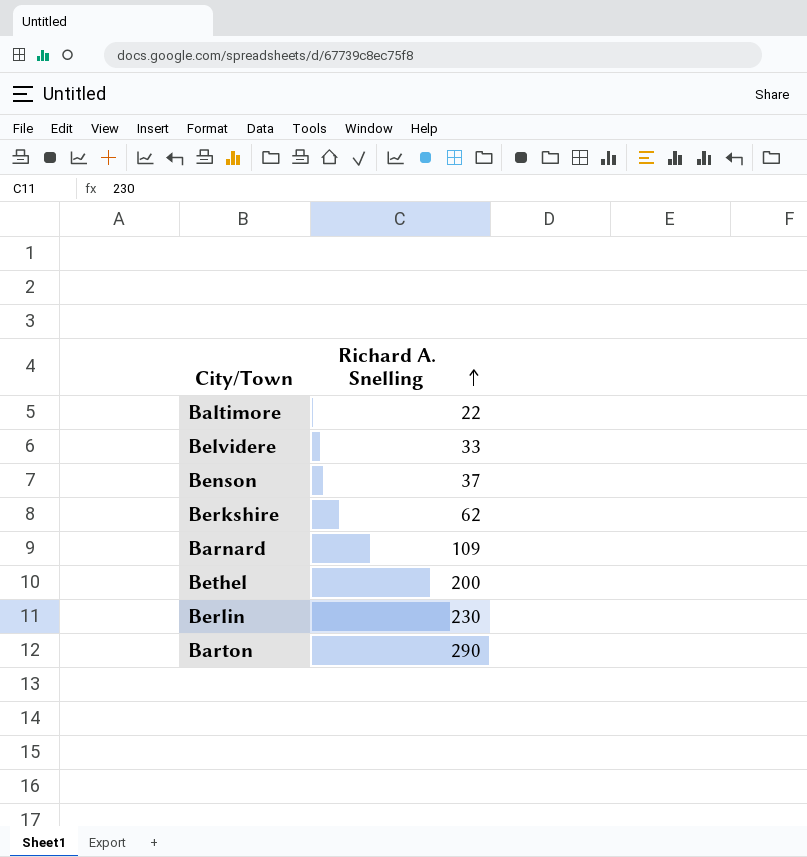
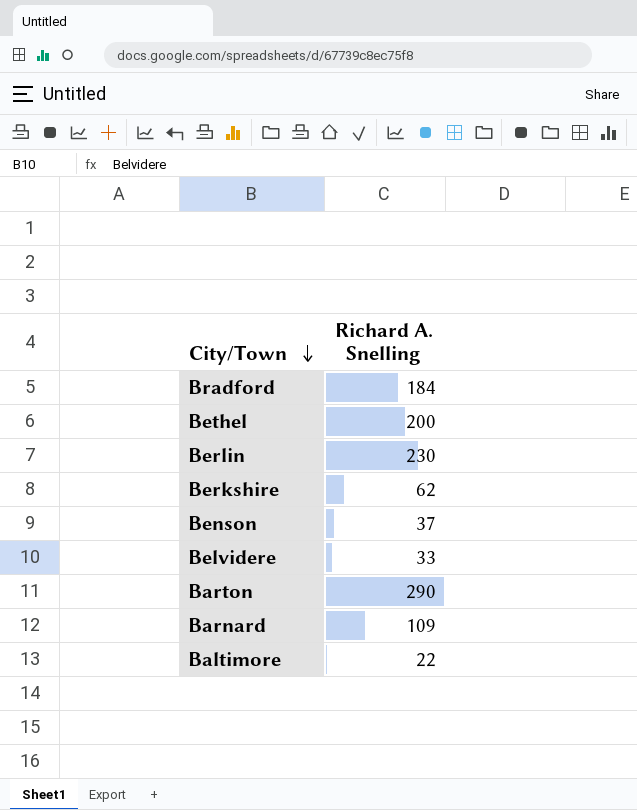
row order: Richard A. Snelling ascending -> City/Town descending
row Bradford: none -> 184

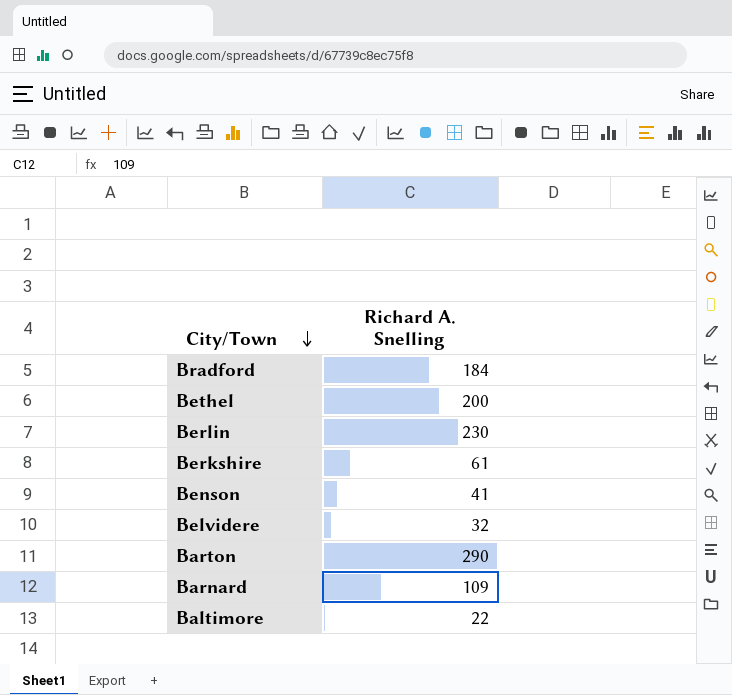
Berkshire | Richard A. Snelling: 62 -> 61
Benson | Richard A. Snelling: 37 -> 41
Belvidere | Richard A. Snelling: 33 -> 32

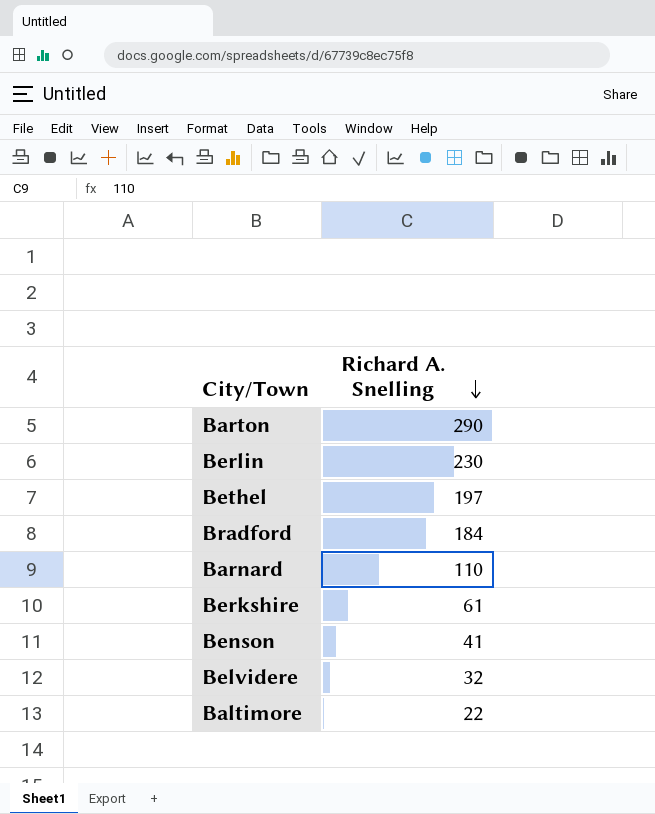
row order: City/Town descending -> Richard A. Snelling descending
Bethel | Richard A. Snelling: 200 -> 197
Barnard | Richard A. Snelling: 109 -> 110

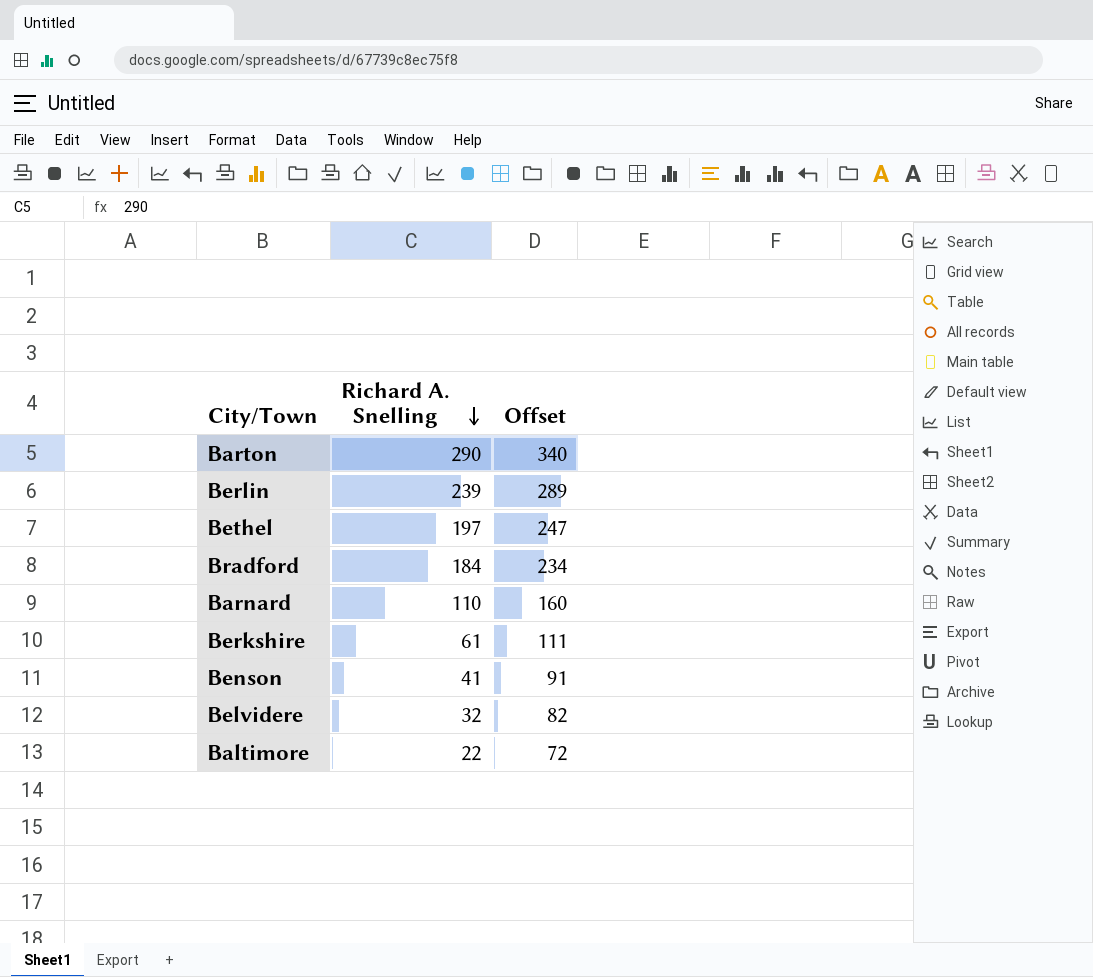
column Offset | formula: none -> [Richard A. Snelling] + 50
Berlin | Richard A. Snelling: 230 -> 239

